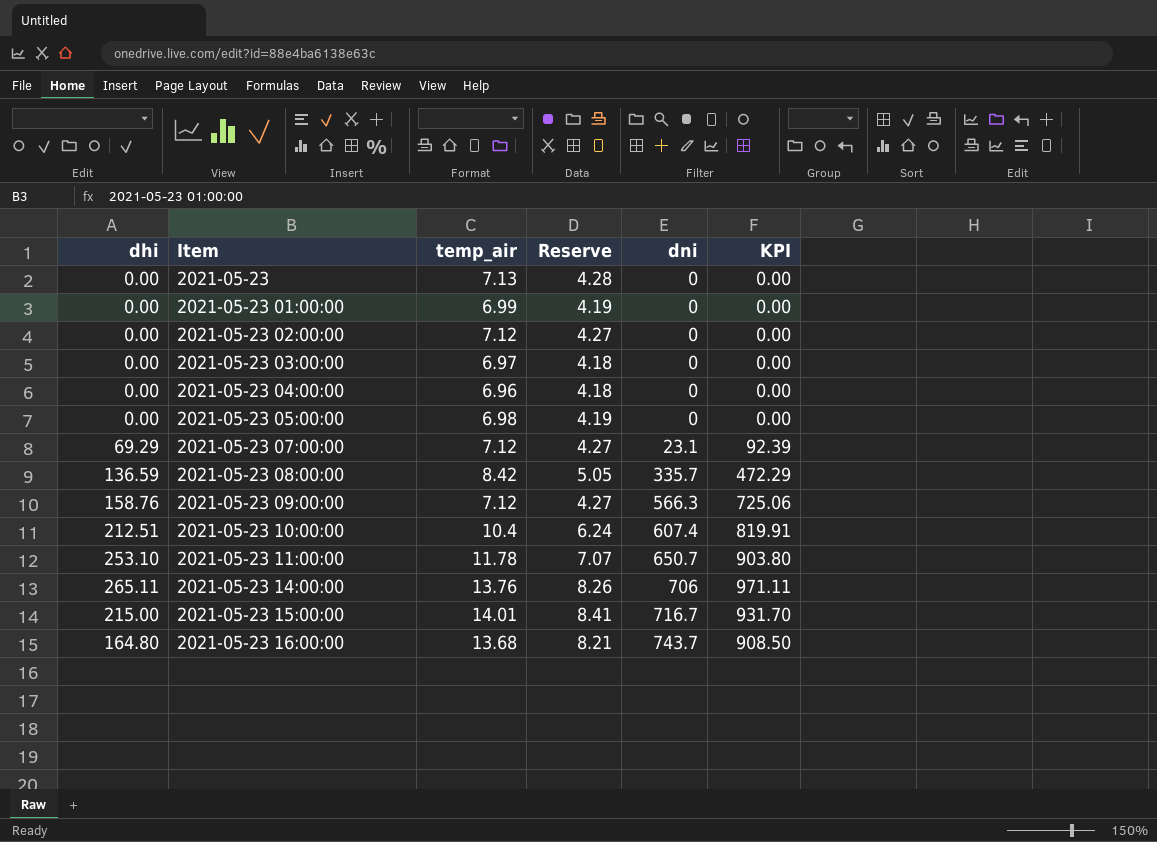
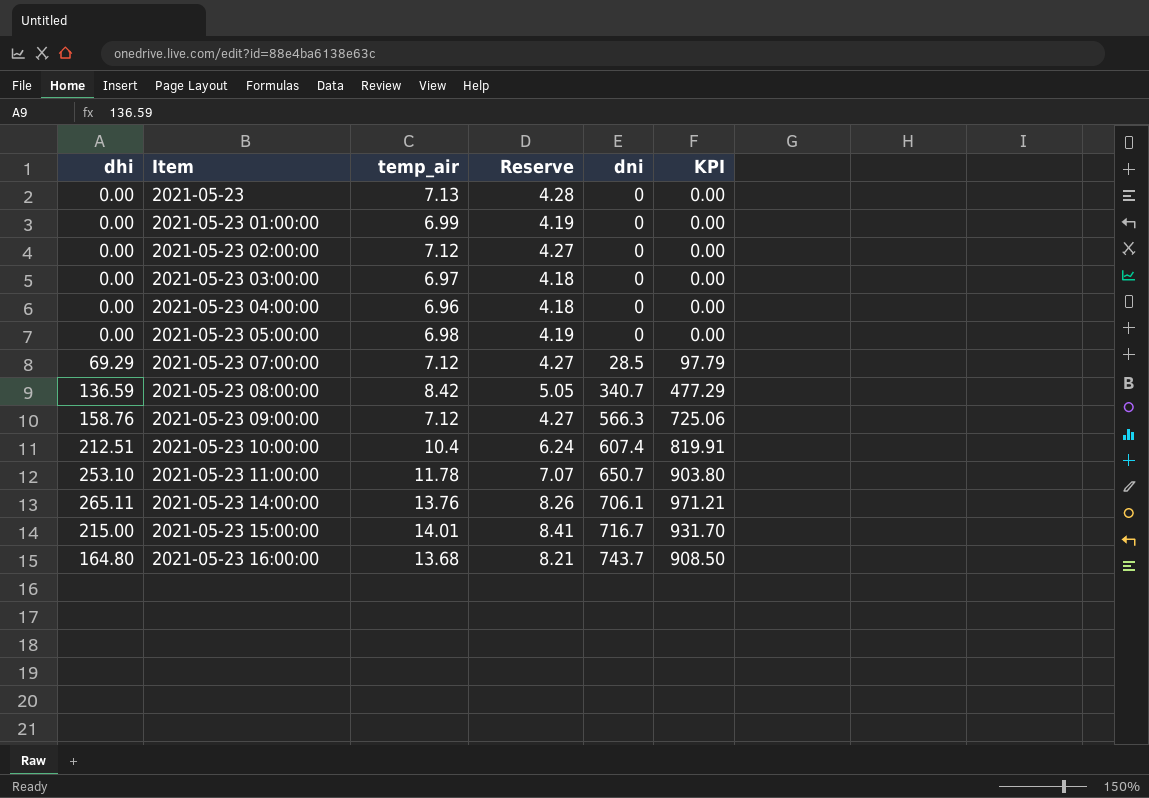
2021-05-23 07:00:00 | dni: 23.1 -> 28.5
2021-05-23 07:00:00 | KPI: 92.39 -> 97.79
2021-05-23 08:00:00 | dni: 335.7 -> 340.7
2021-05-23 08:00:00 | KPI: 472.29 -> 477.29
2021-05-23 14:00:00 | dni: 706 -> 706.1
2021-05-23 14:00:00 | KPI: 971.11 -> 971.21

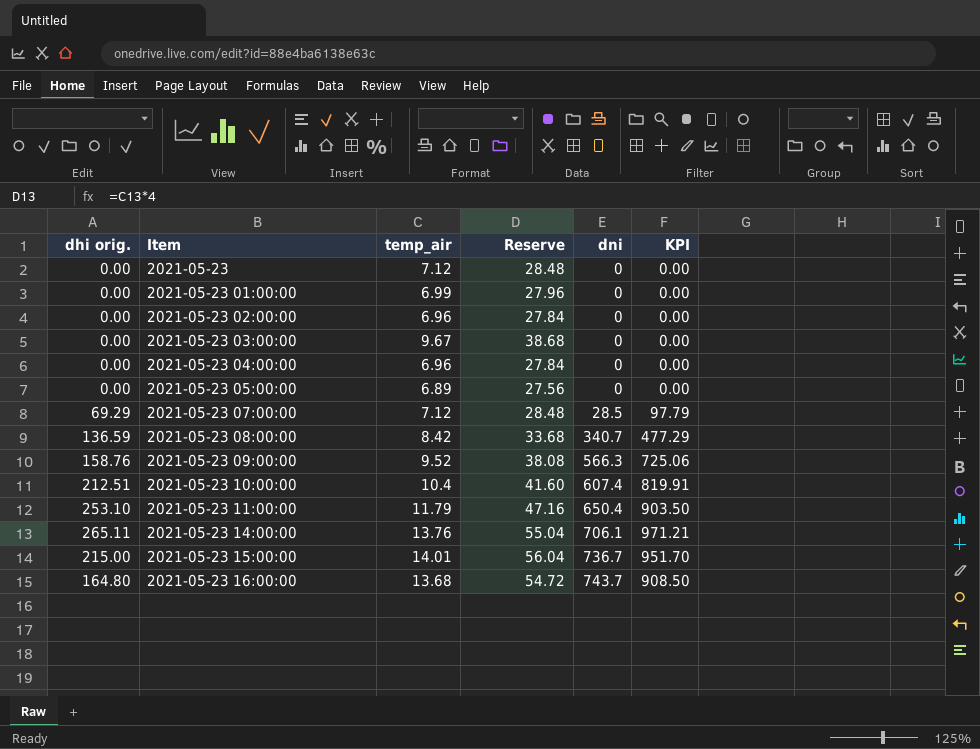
column name: dhi -> dhi orig.
column Reserve | formula: [temp_air] * 0.6 -> [temp_air] * 4
2021-05-23 | temp_air: 7.13 -> 7.12
2021-05-23 02:00:00 | temp_air: 7.12 -> 6.96
2021-05-23 03:00:00 | temp_air: 6.97 -> 9.67
2021-05-23 05:00:00 | temp_air: 6.98 -> 6.89
2021-05-23 09:00:00 | temp_air: 7.12 -> 9.52
2021-05-23 11:00:00 | temp_air: 11.78 -> 11.79
2021-05-23 11:00:00 | dni: 650.7 -> 650.4
2021-05-23 11:00:00 | KPI: 903.80 -> 903.50
2021-05-23 15:00:00 | dni: 716.7 -> 736.7
2021-05-23 15:00:00 | KPI: 931.70 -> 951.70

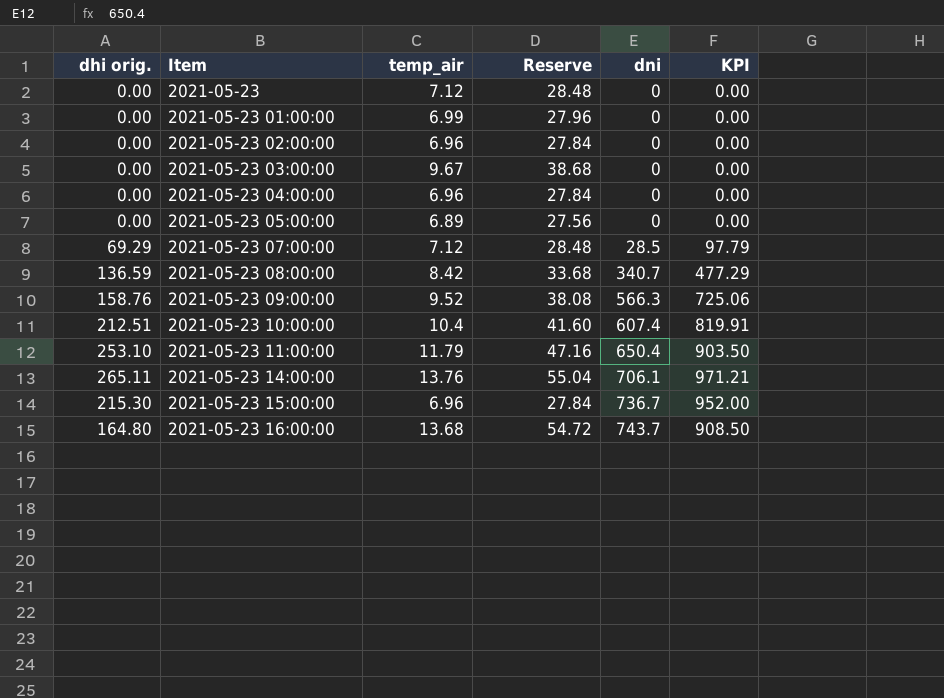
2021-05-23 15:00:00 | dhi orig.: 215.00 -> 215.30
2021-05-23 15:00:00 | temp_air: 14.01 -> 6.96
2021-05-23 15:00:00 | Reserve: 56.04 -> 27.84
2021-05-23 15:00:00 | KPI: 951.70 -> 952.00

